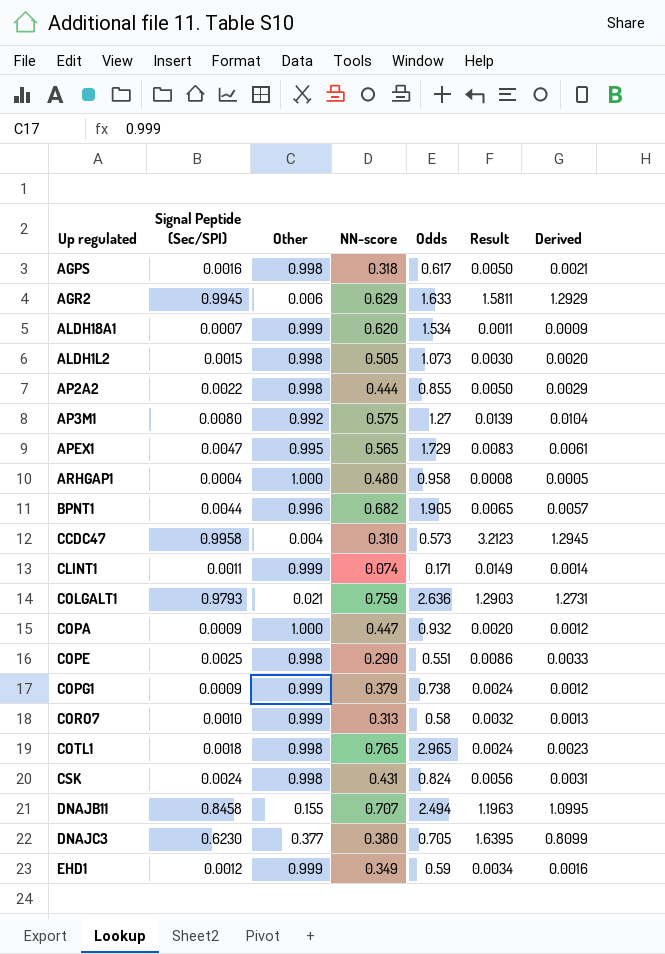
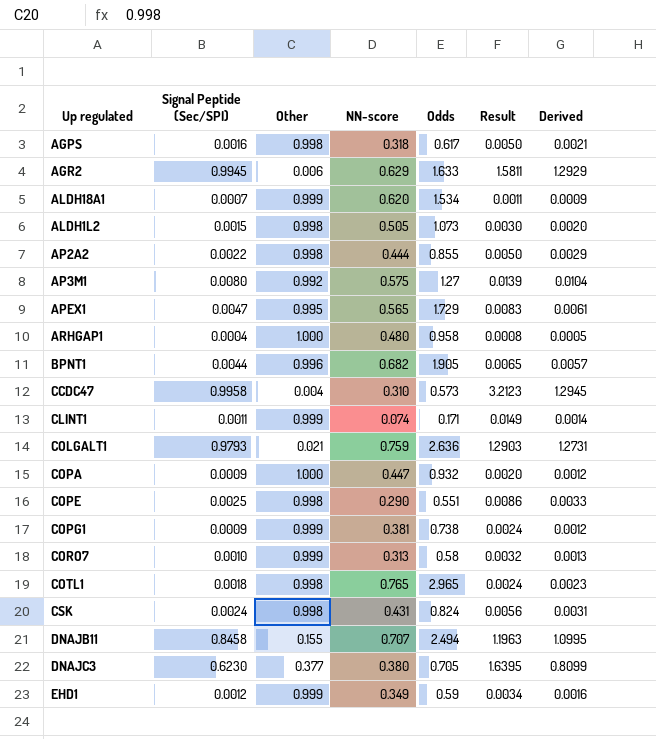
COPG1 | NN-score: 0.379 -> 0.381

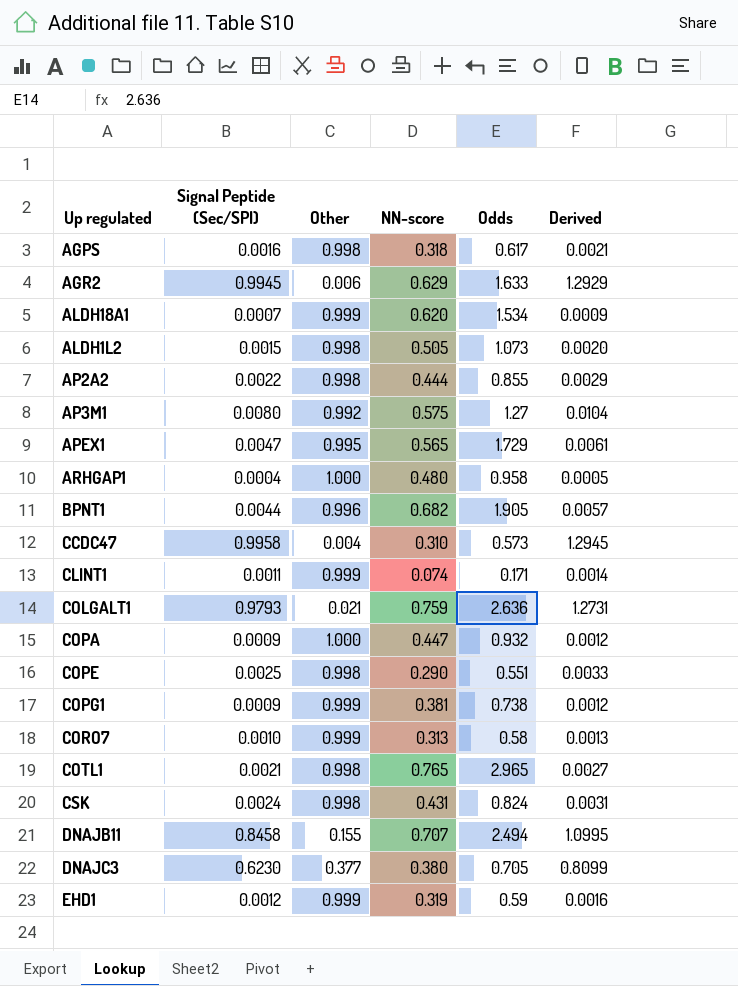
column Result | formula: [Signal Peptide (Sec/SPI)] / [NN-score] -> none
COTL1 | Signal Peptide (Sec/SPI): 0.0018 -> 0.0021
COTL1 | Derived: 0.0023 -> 0.0027
EHD1 | NN-score: 0.349 -> 0.319

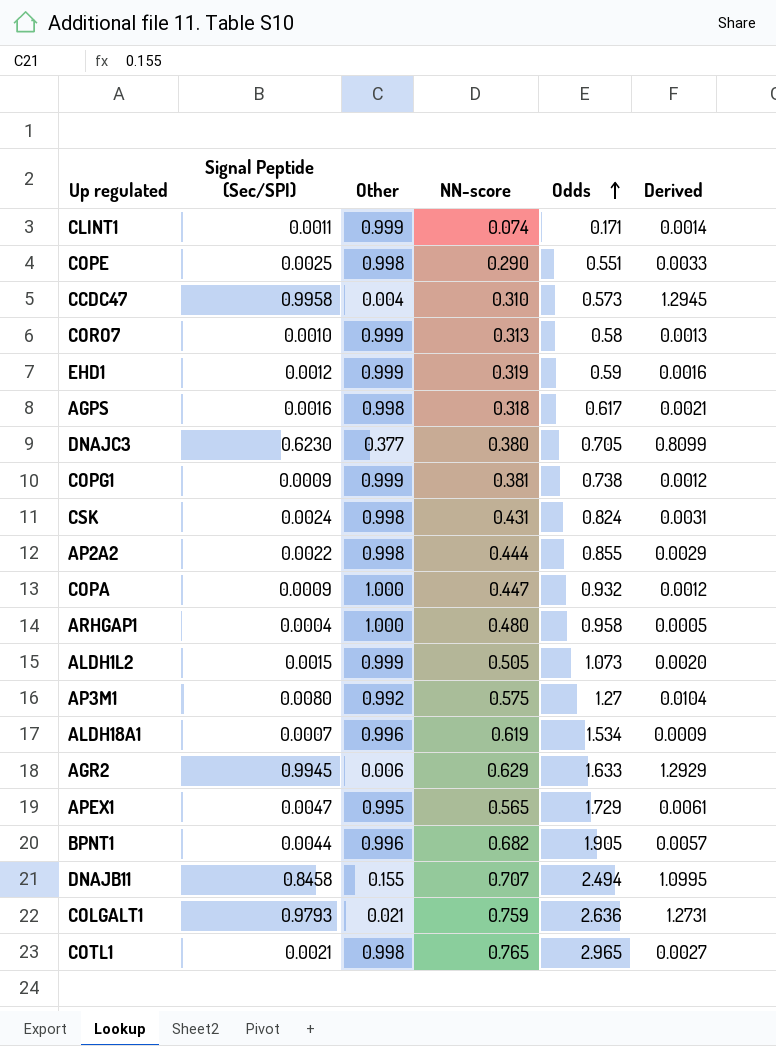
row order: none -> Odds ascending
ALDH1L2 | Other: 0.998 -> 0.999
ALDH18A1 | Other: 0.999 -> 0.996
ALDH18A1 | NN-score: 0.620 -> 0.619

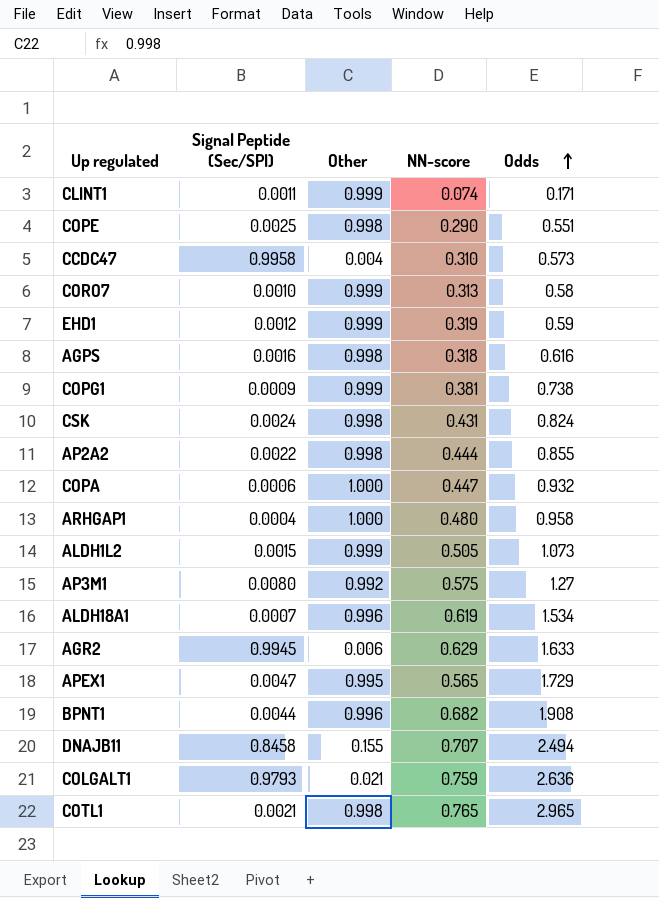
column Derived | formula: [Signal Peptide (Sec/SPI)] * 1.3 -> none
row DNAJC3: 0.6230 | 0.377 | 0.380 | 0.705 | 0.8099 -> none
AGPS | Odds: 0.617 -> 0.616
COPA | Signal Peptide (Sec/SPI): 0.0009 -> 0.0006
BPNT1 | Odds: 1.905 -> 1.908

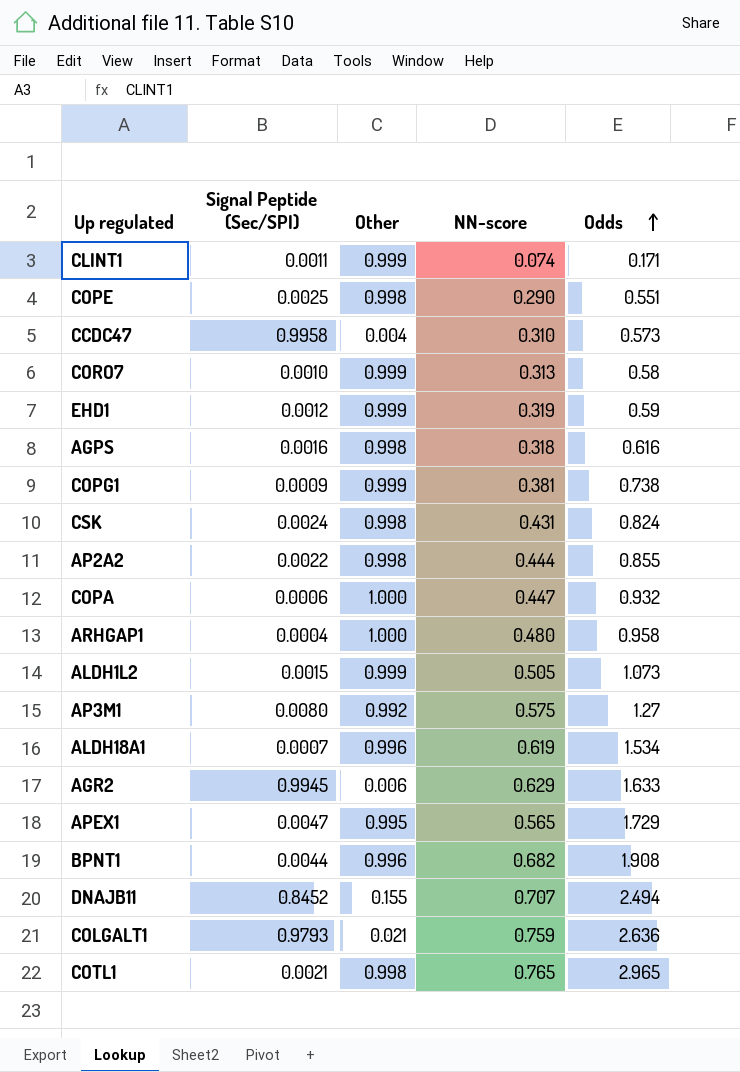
DNAJB11 | Signal Peptide (Sec/SPI): 0.8458 -> 0.8452

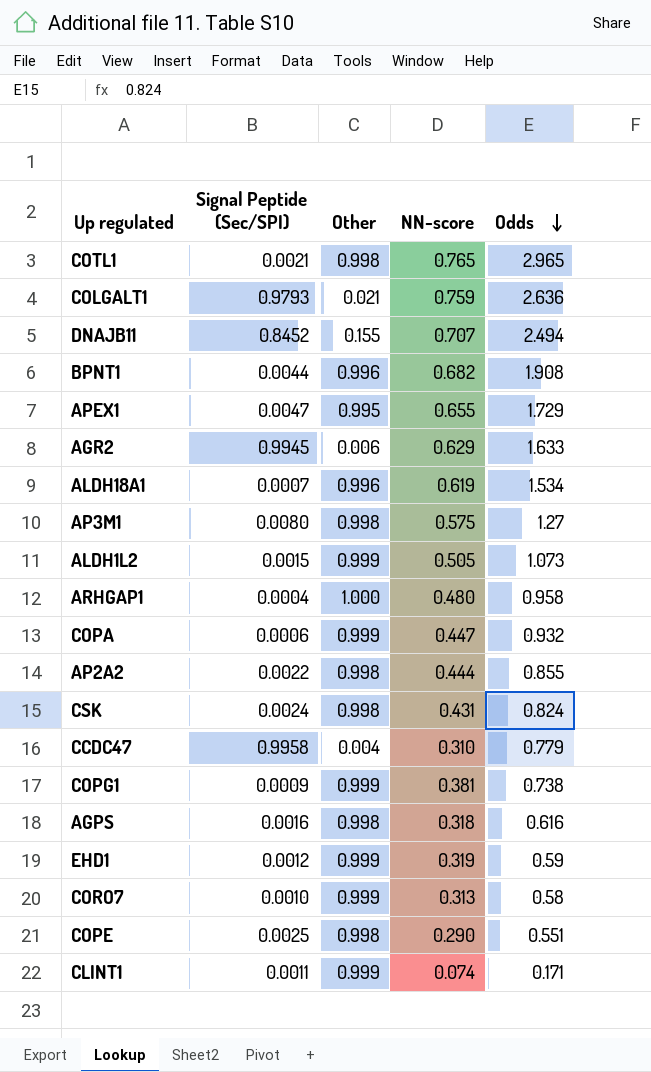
row order: Odds ascending -> Odds descending
APEX1 | NN-score: 0.565 -> 0.655
AP3M1 | Other: 0.992 -> 0.998
COPA | Other: 1.000 -> 0.999
CCDC47 | Odds: 0.573 -> 0.779

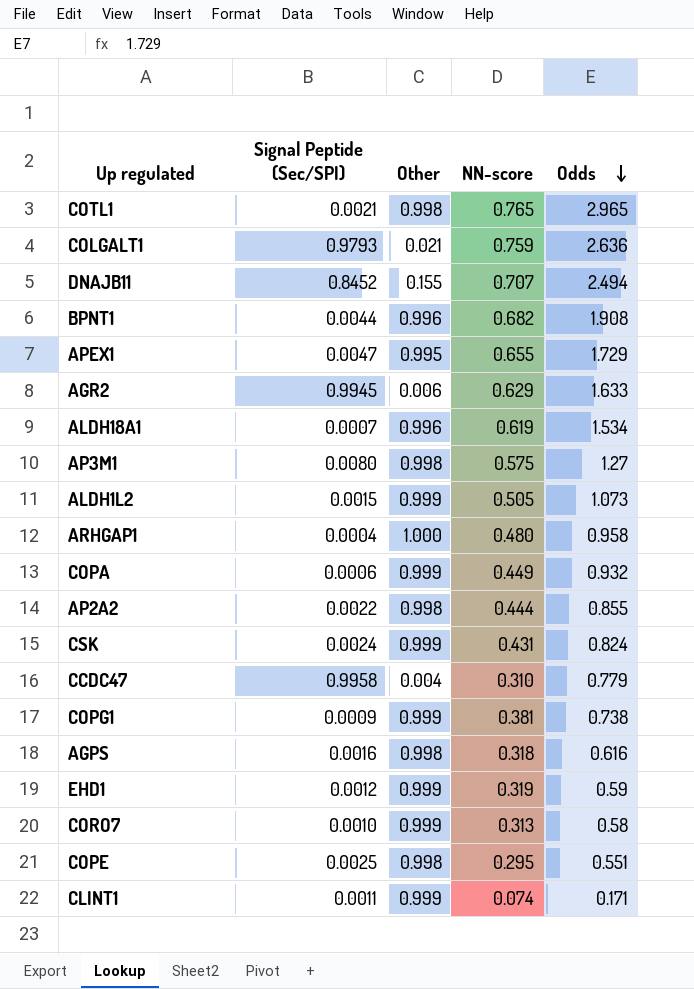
COPA | NN-score: 0.447 -> 0.449
CSK | Other: 0.998 -> 0.999
COPE | NN-score: 0.290 -> 0.295

